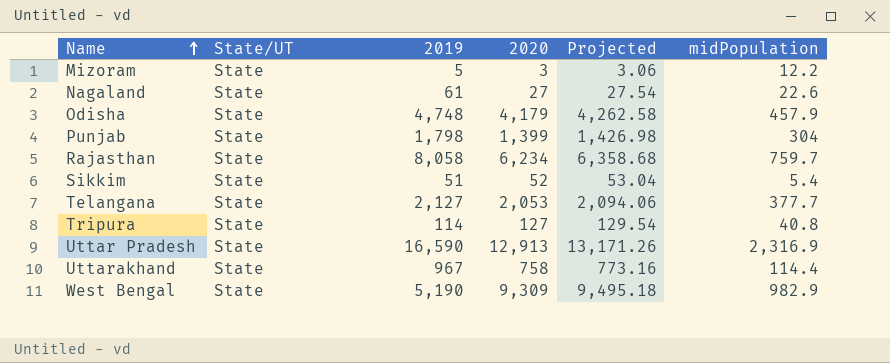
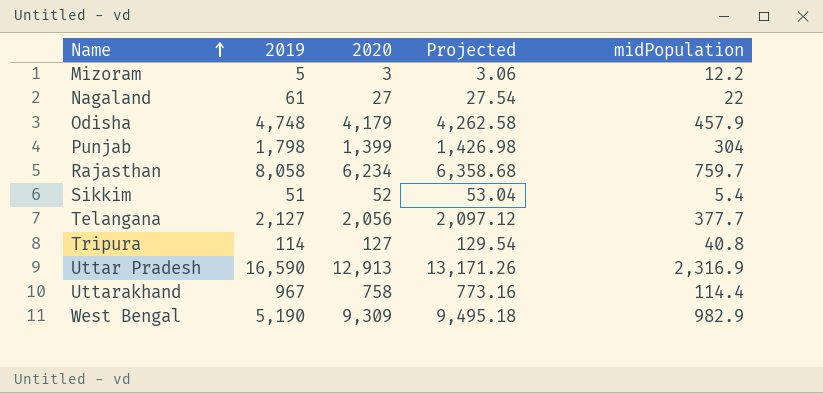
column State/UT | position: 2 -> none
Nagaland | midPopulation: 22.6 -> 22
Telangana | 2020: 2,053 -> 2,056
Telangana | Projected: 2,094.06 -> 2,097.12

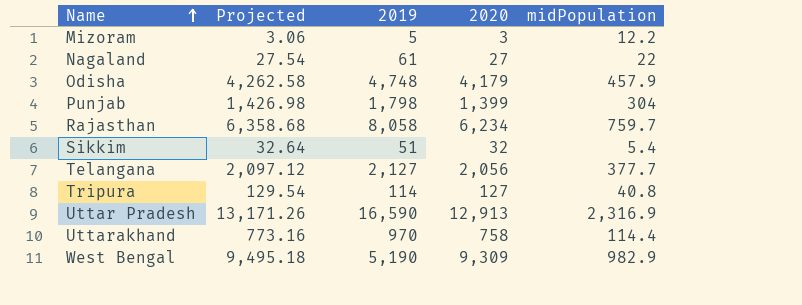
column Projected | position: 4 -> 2
Sikkim | Projected: 53.04 -> 32.64
Sikkim | 2020: 52 -> 32
Uttarakhand | 2019: 967 -> 970

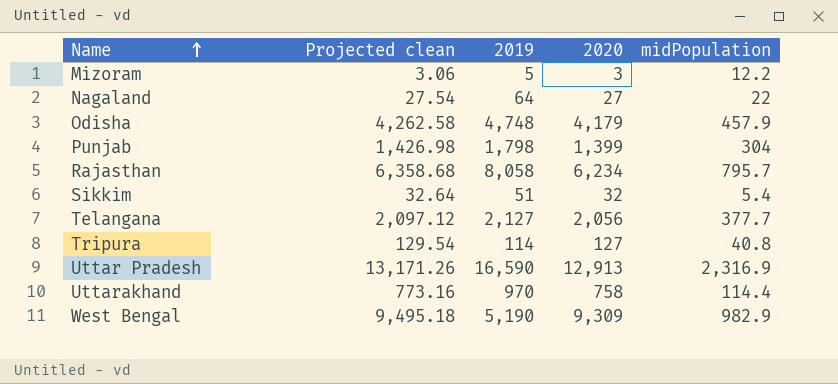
column name: Projected -> Projected clean
Nagaland | 2019: 61 -> 64
Rajasthan | midPopulation: 759.7 -> 795.7

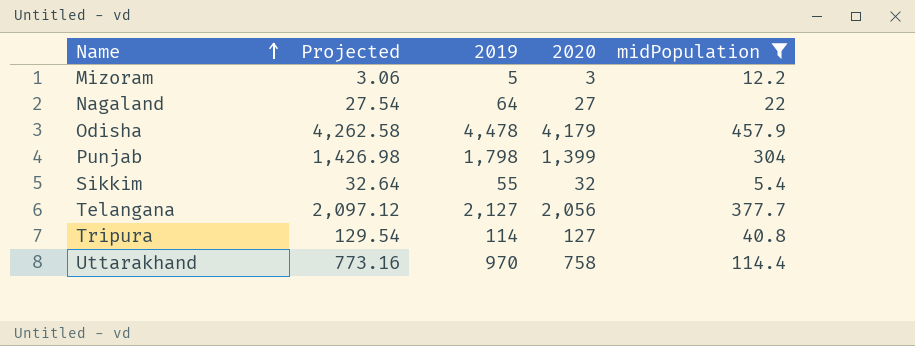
filter: none -> midPopulation <= 457.9
column name: Projected clean -> Projected
Odisha | 2019: 4,748 -> 4,478
Sikkim | 2019: 51 -> 55

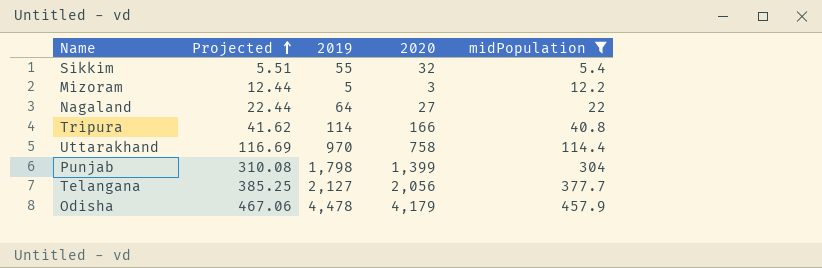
row order: Name ascending -> Projected ascending
column Projected | formula: [2020] * 1.02 -> [midPopulation] * 1.02
Tripura | 2020: 127 -> 166

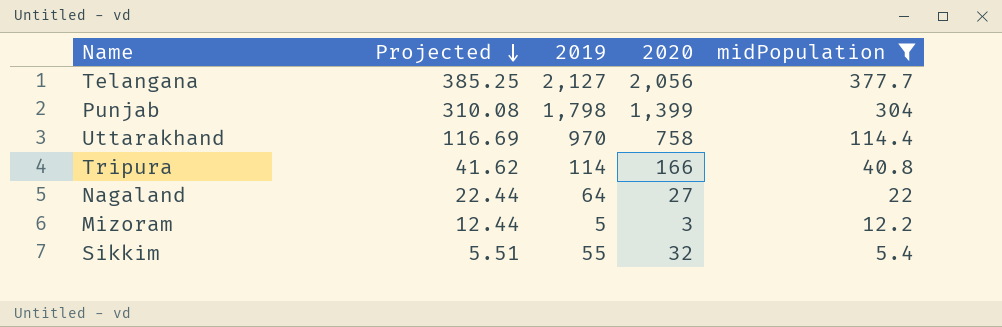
row order: Projected ascending -> Projected descending
row Odisha: 467.06 | 4,478 | 4,179 | 457.9 -> none

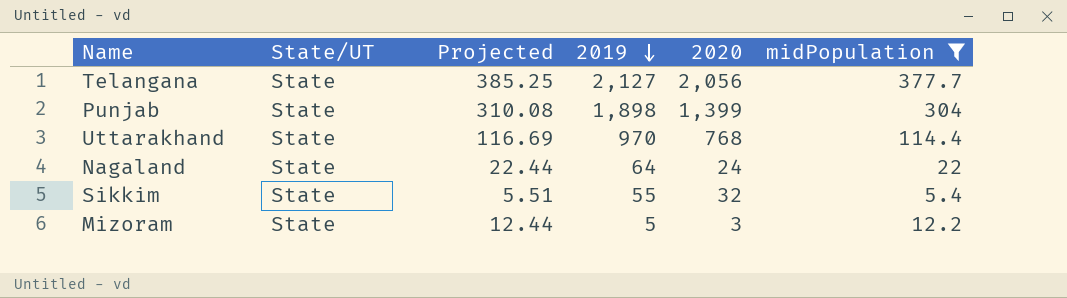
row order: Projected descending -> 2019 descending
column State/UT | position: none -> 2
row Tripura: 41.62 | 114 | 166 | 40.8 -> none
Punjab | 2019: 1,798 -> 1,898
Uttarakhand | 2020: 758 -> 768
Nagaland | 2020: 27 -> 24

